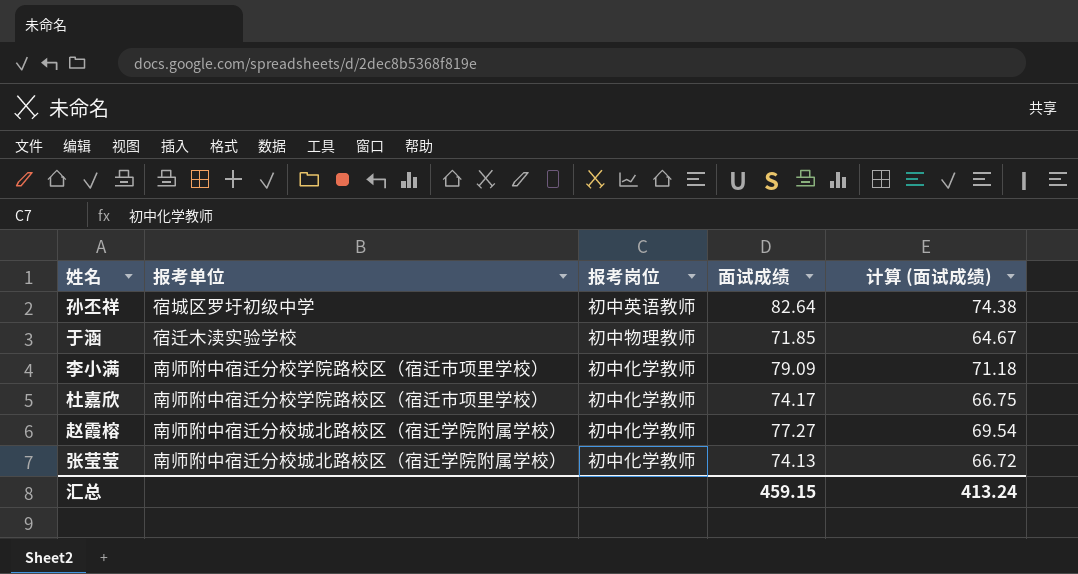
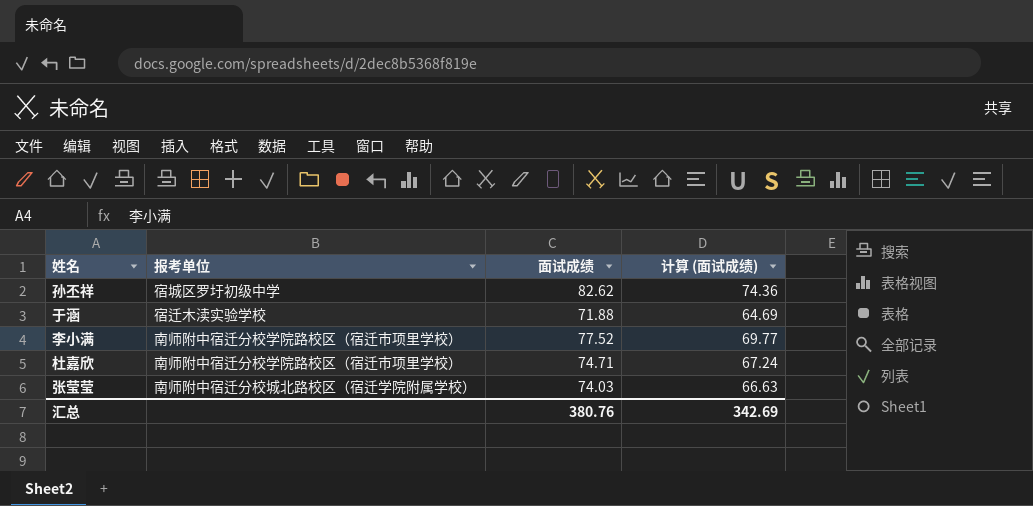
column 报考岗位 | position: 3 -> none
row 赵霞榕: 南师附中宿迁分校城北路校区（宿迁学院附属学校） | 初中化学教师 | 77.27 | 69.54 -> none
孙丕祥 | 面试成绩: 82.64 -> 82.62
孙丕祥 | 计算 (面试成绩): 74.38 -> 74.36
于涵 | 面试成绩: 71.85 -> 71.88
于涵 | 计算 (面试成绩): 64.67 -> 64.69
李小满 | 面试成绩: 79.09 -> 77.52
李小满 | 计算 (面试成绩): 71.18 -> 69.77
杜嘉欣 | 面试成绩: 74.17 -> 74.71
杜嘉欣 | 计算 (面试成绩): 66.75 -> 67.24
张莹莹 | 面试成绩: 74.13 -> 74.03
张莹莹 | 计算 (面试成绩): 66.72 -> 66.63
汇总 | 面试成绩: 459.15 -> 380.76
汇总 | 计算 (面试成绩): 413.24 -> 342.69

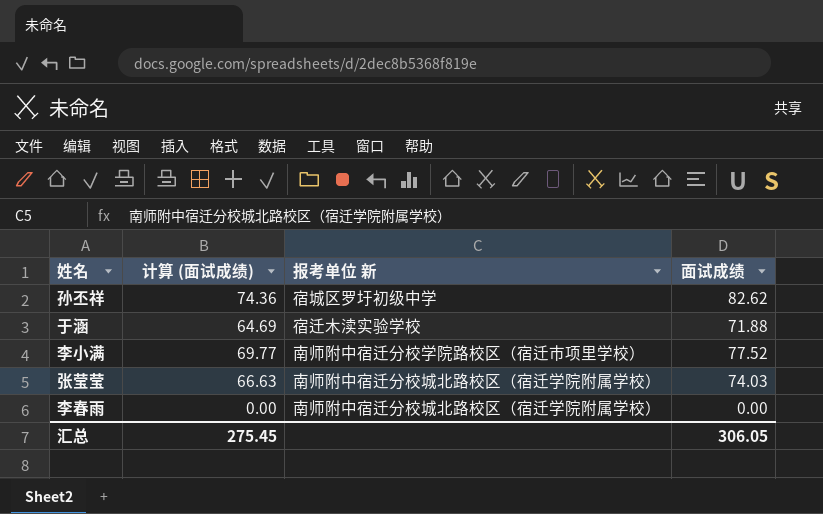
column 计算 (面试成绩) | position: 4 -> 2
column name: 报考单位 -> 报考单位 新
row 杜嘉欣: 南师附中宿迁分校学院路校区（宿迁市项里学校） | 74.71 | 67.24 -> none
row 李春雨: none -> 0.00 | 南师附中宿迁分校城北路校区（宿迁学院附属学校） | 0.00
汇总 | 计算 (面试成绩): 342.69 -> 275.45
汇总 | 面试成绩: 380.76 -> 306.05

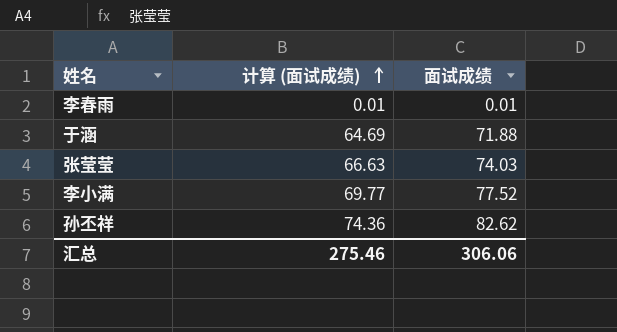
row order: none -> 计算 (面试成绩) ascending
column 报考单位 新 | position: 3 -> none
李春雨 | 计算 (面试成绩): 0.00 -> 0.01
李春雨 | 面试成绩: 0.00 -> 0.01
汇总 | 计算 (面试成绩): 275.45 -> 275.46
汇总 | 面试成绩: 306.05 -> 306.06

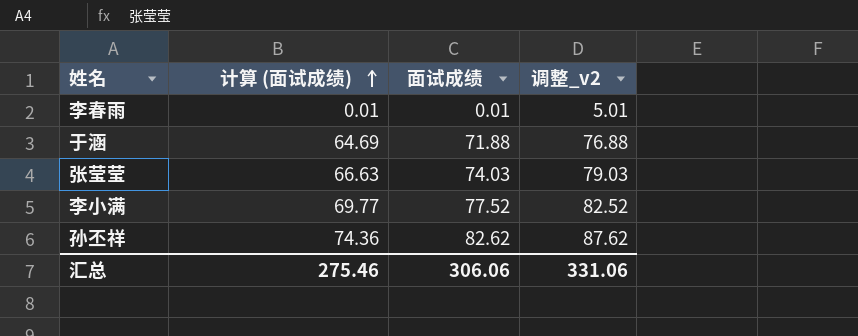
column 调整_v2 | formula: none -> [面试成绩] + 5

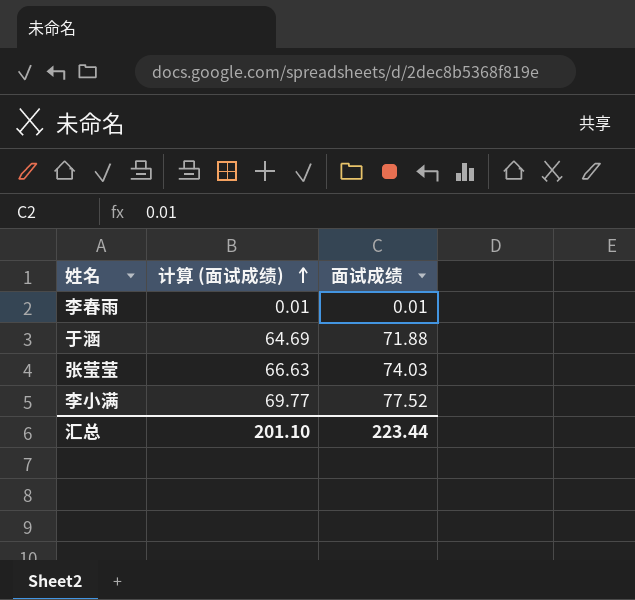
column 调整_v2 | formula: [面试成绩] + 5 -> none
row 孙丕祥: 74.36 | 82.62 | 87.62 -> none
汇总 | 计算 (面试成绩): 275.46 -> 201.10
汇总 | 面试成绩: 306.06 -> 223.44

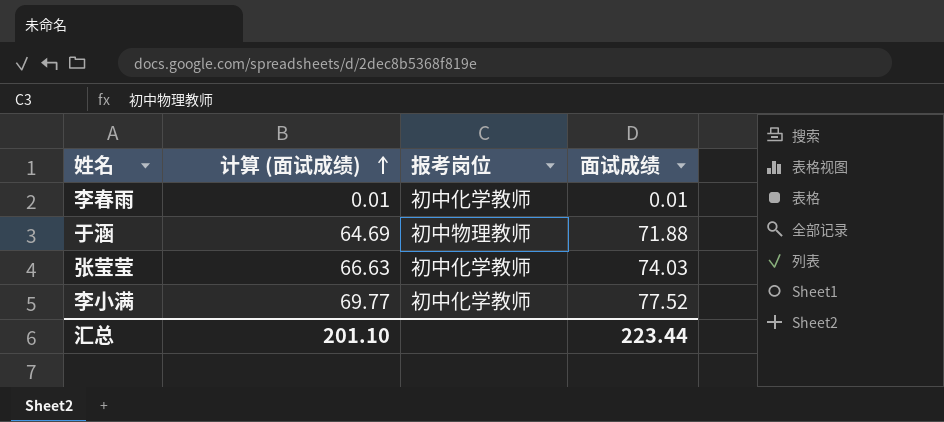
column 报考岗位 | position: none -> 3

